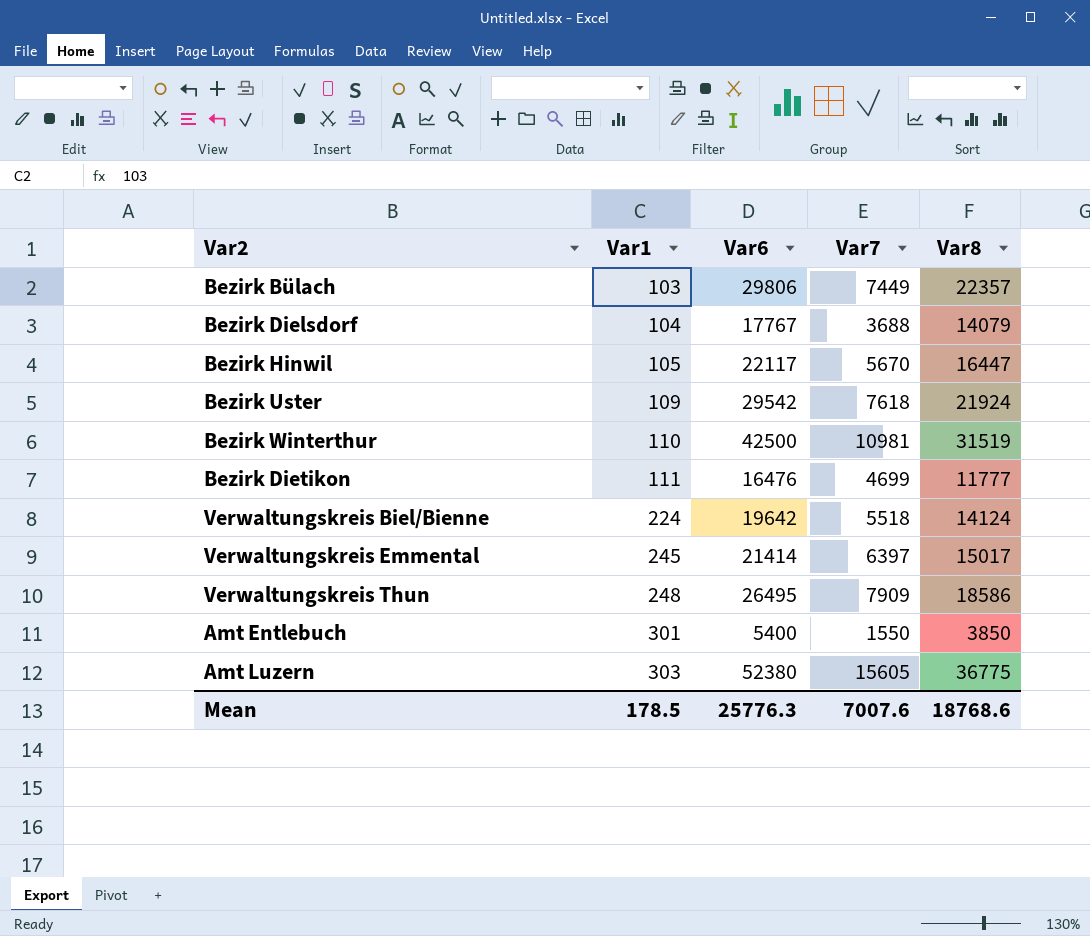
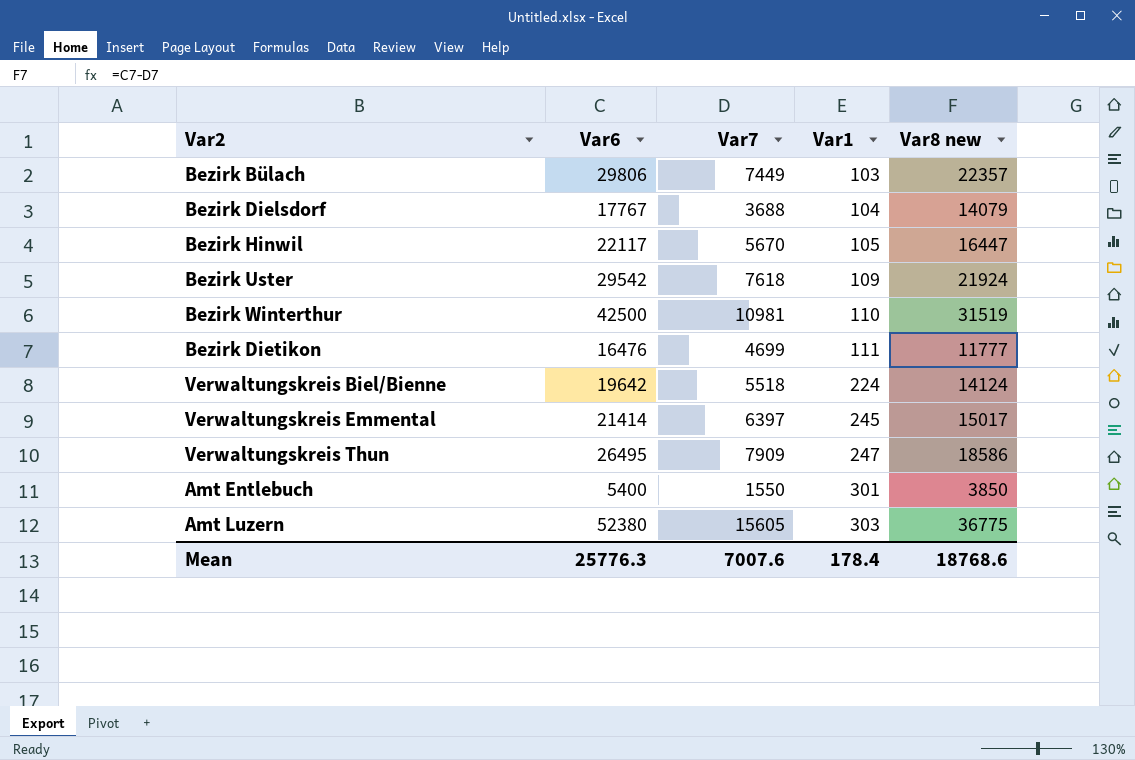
column Var1 | position: 2 -> 4
column name: Var8 -> Var8 new
Verwaltungskreis Thun | Var1: 248 -> 247
Mean | Var1: 178.5 -> 178.4

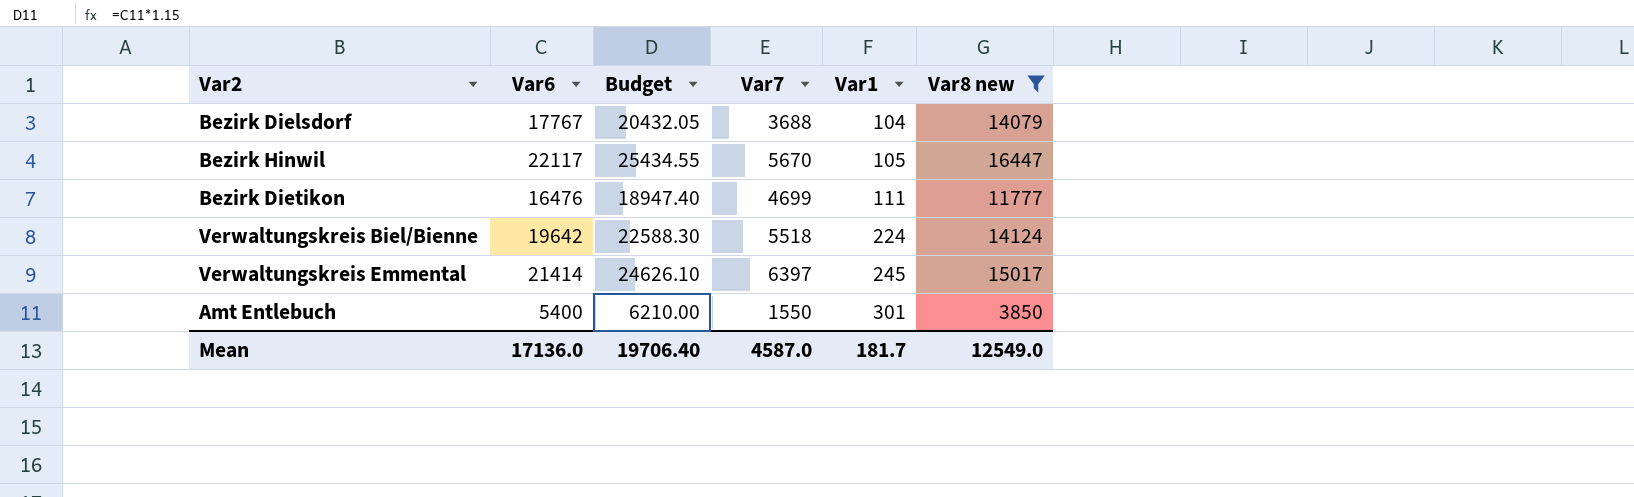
filter: none -> Var8 new <= 16447
column Budget | formula: none -> [Var6] * 1.15
Mean | Var6: 25776.3 -> 17136.0
Mean | Var7: 7007.6 -> 4587.0
Mean | Var1: 178.4 -> 181.7
Mean | Var8 new: 18768.6 -> 12549.0

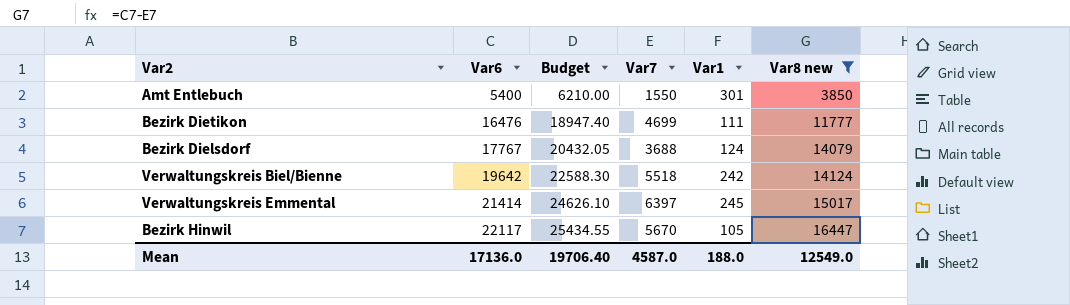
row order: Var1 ascending -> Var6 ascending
Bezirk Dielsdorf | Var1: 104 -> 124
Verwaltungskreis Biel/Bienne | Var1: 224 -> 242
Mean | Var1: 181.7 -> 188.0

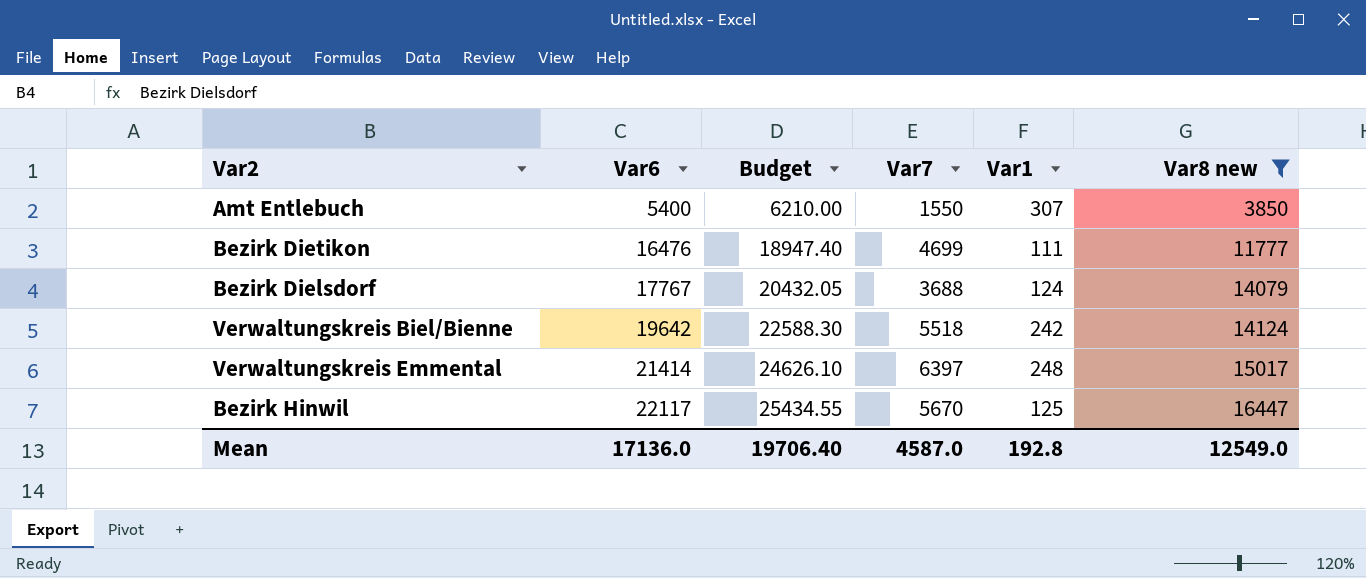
Amt Entlebuch | Var1: 301 -> 307
Verwaltungskreis Emmental | Var1: 245 -> 248
Bezirk Hinwil | Var1: 105 -> 125
Mean | Var1: 188.0 -> 192.8

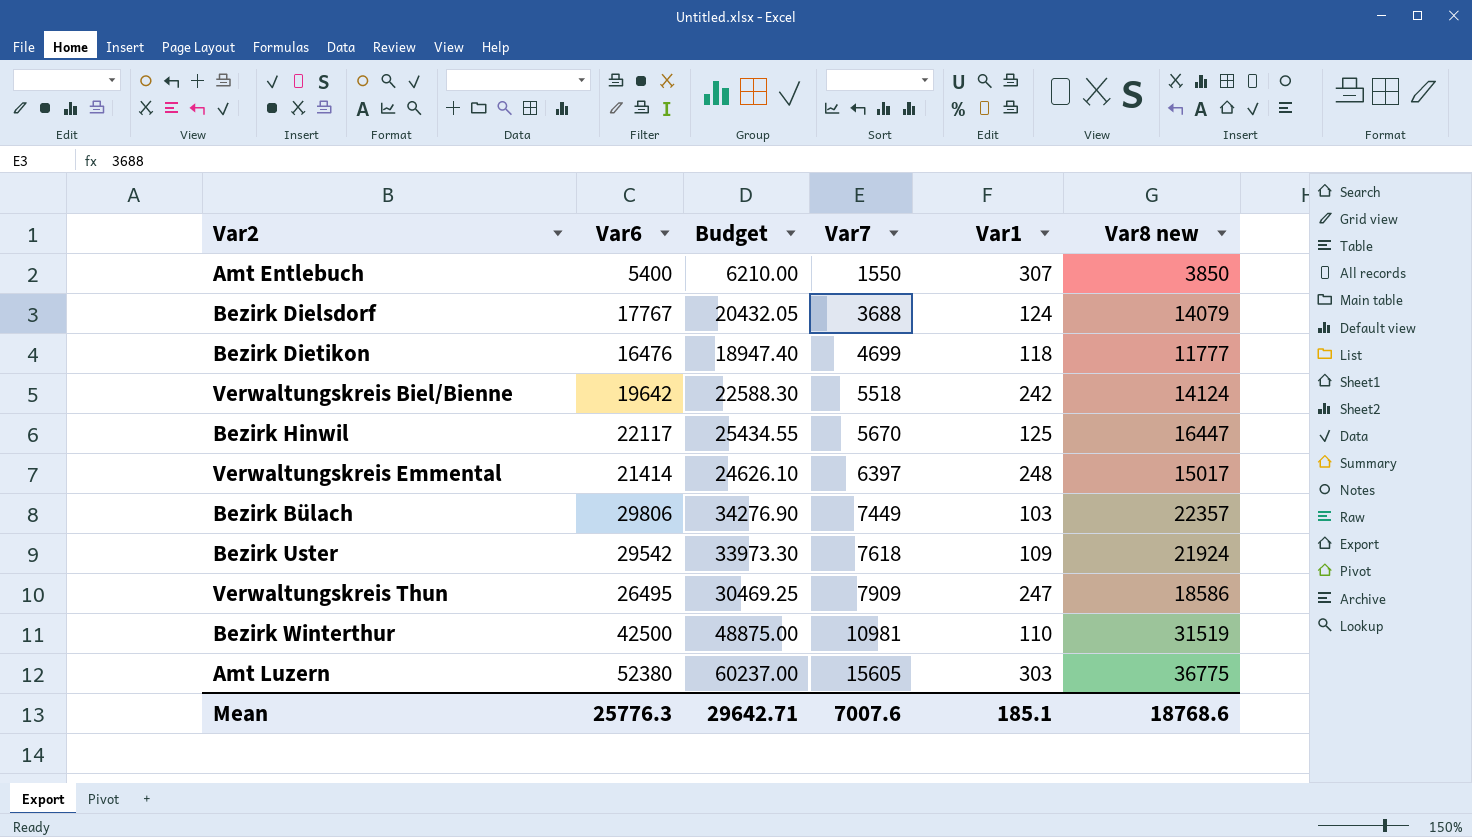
filter: Var8 new <= 16447 -> none
row order: Var6 ascending -> Var7 ascending
Bezirk Dietikon | Var1: 111 -> 118
Mean | Var6: 17136.0 -> 25776.3
Mean | Budget: 19706.40 -> 29642.71
Mean | Var7: 4587.0 -> 7007.6
Mean | Var1: 192.8 -> 185.1
Mean | Var8 new: 12549.0 -> 18768.6

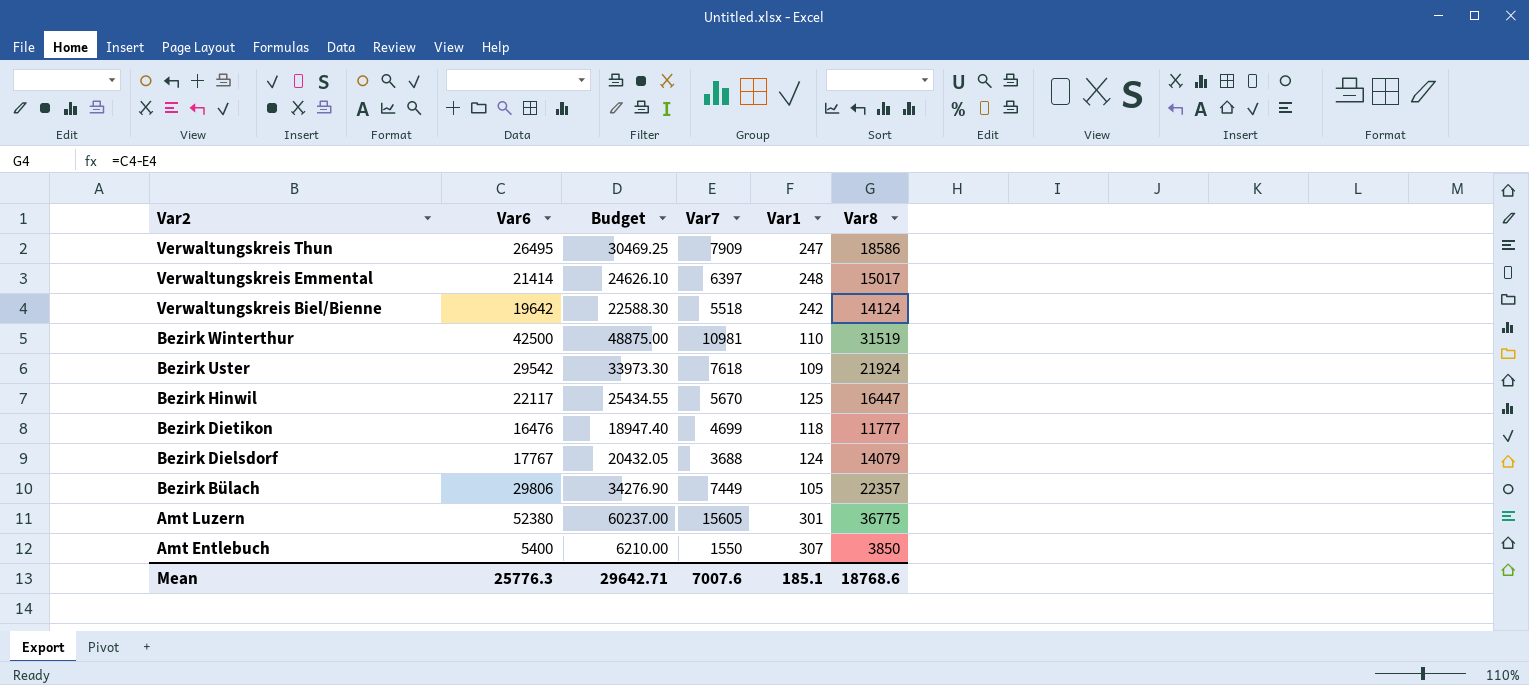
row order: Var7 ascending -> Var2 descending
column name: Var8 new -> Var8
Bezirk Bülach | Var1: 103 -> 105
Amt Luzern | Var1: 303 -> 301

